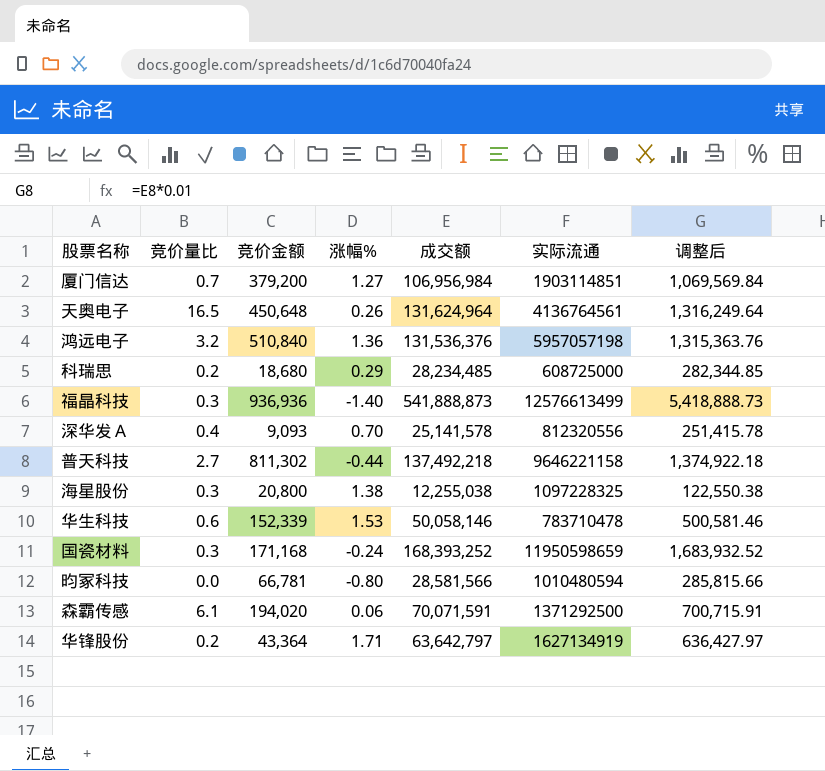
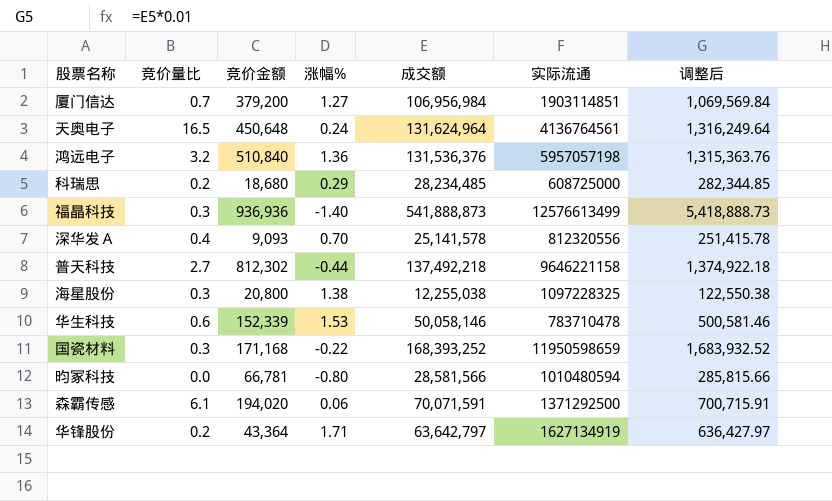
天奥电子 | 涨幅%: 0.26 -> 0.24
普天科技 | 竞价金额: 811,302 -> 812,302
国瓷材料 | 涨幅%: -0.24 -> -0.22

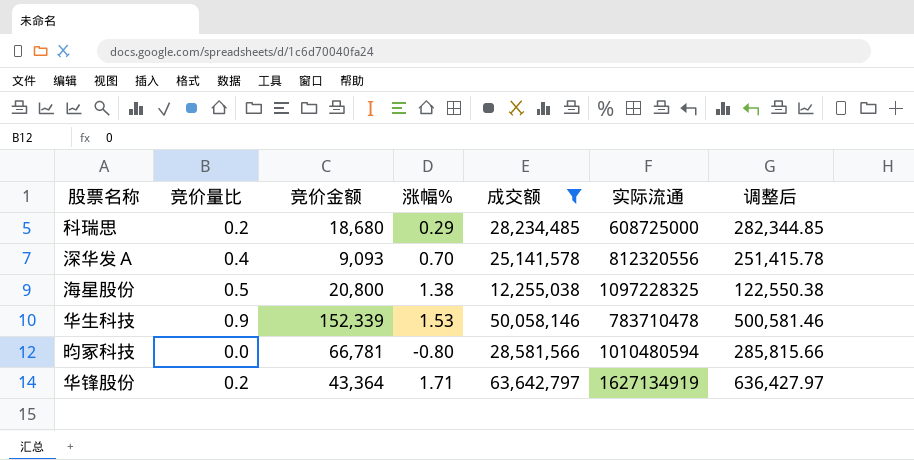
filter: none -> 成交额 <= 63,642,797
海星股份 | 竞价量比: 0.3 -> 0.5
华生科技 | 竞价量比: 0.6 -> 0.9

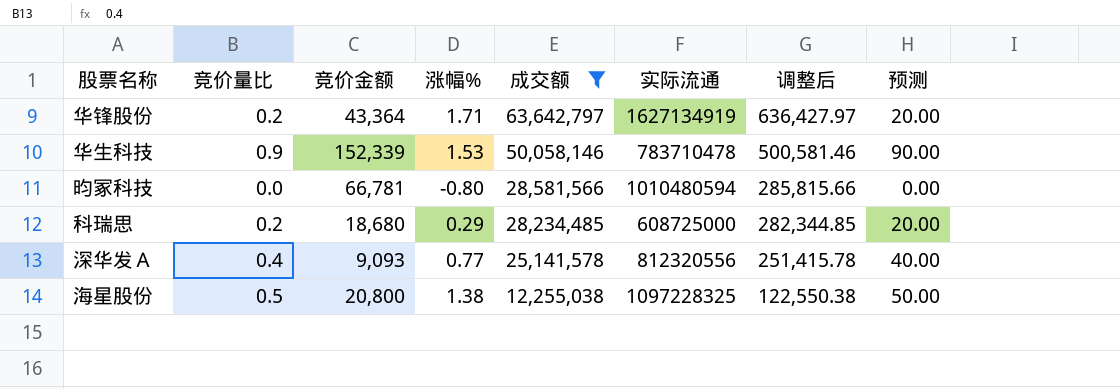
row order: none -> 成交额 descending
column 预测 | formula: none -> [竞价量比] * 100
深华发Ａ | 涨幅%: 0.70 -> 0.77

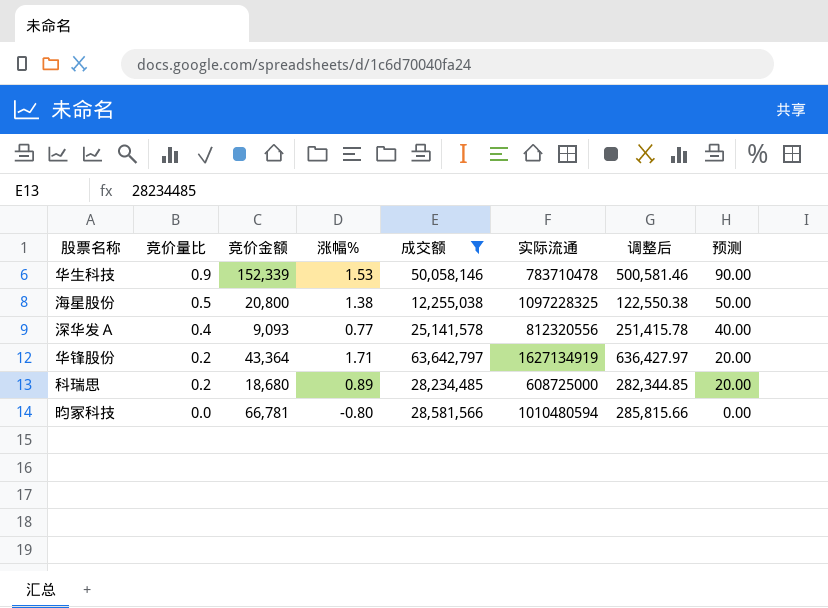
row order: 成交额 descending -> 竞价量比 descending
科瑞思 | 涨幅%: 0.29 -> 0.89

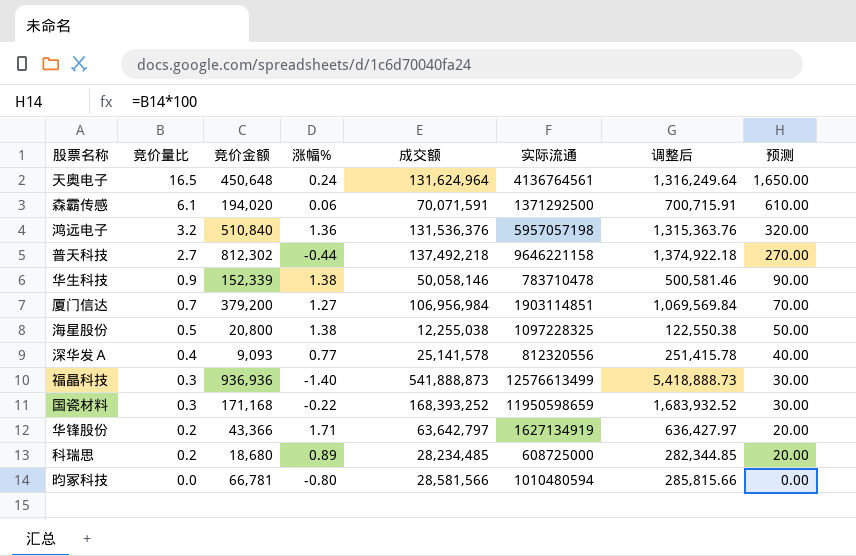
filter: 成交额 <= 63,642,797 -> none
华生科技 | 涨幅%: 1.53 -> 1.38
华锋股份 | 竞价金额: 43,364 -> 43,366

